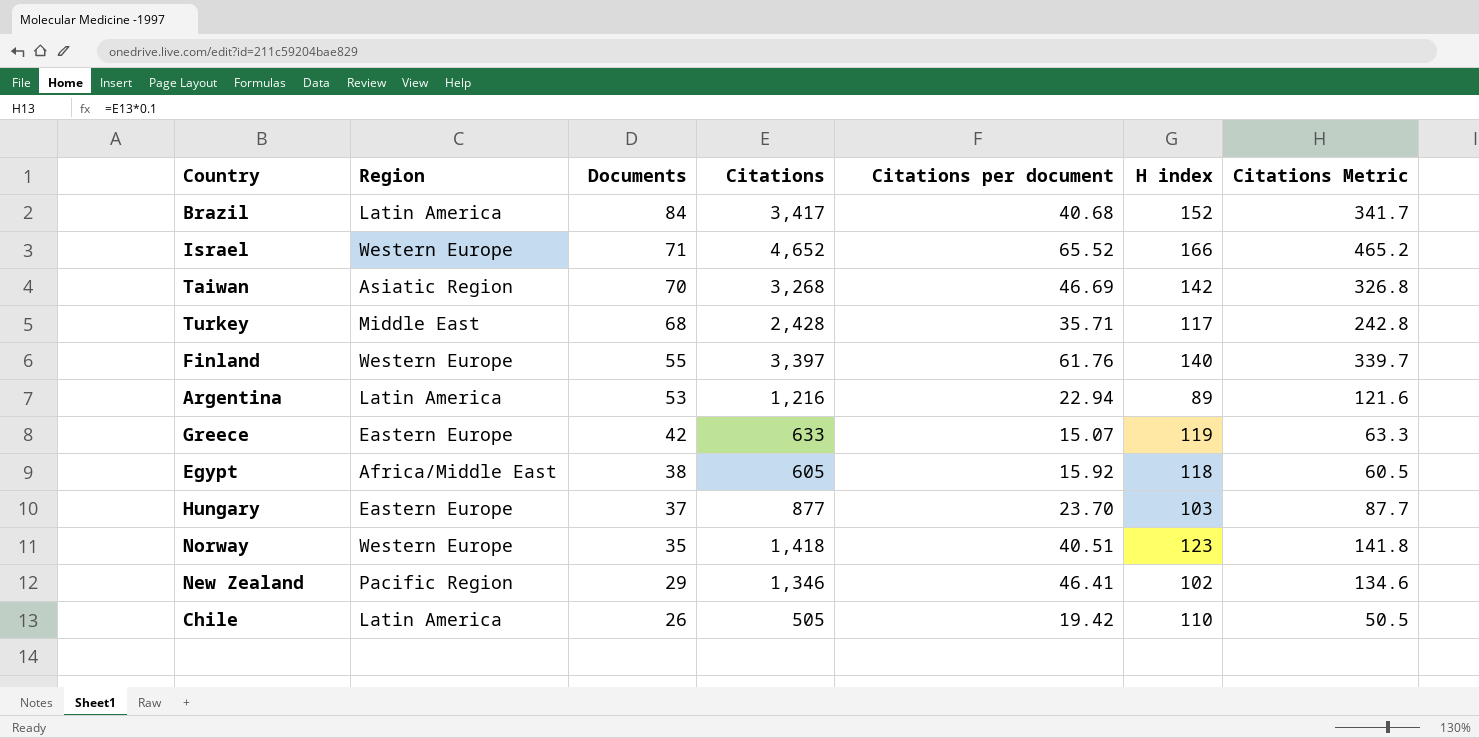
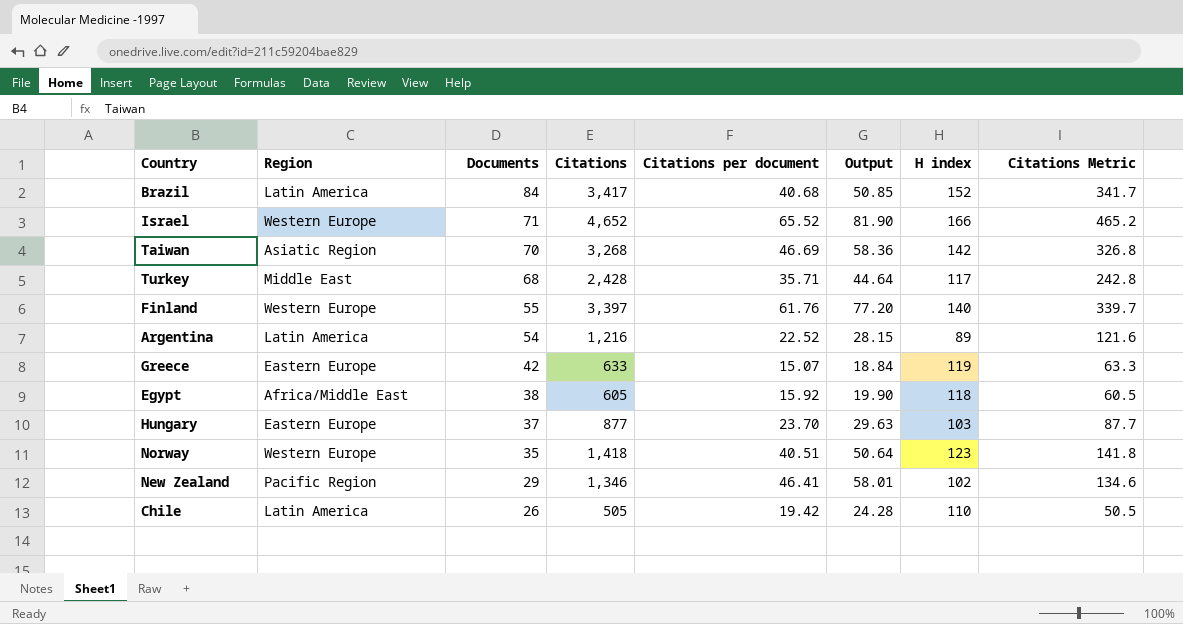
column Output | formula: none -> [Citations per document] * 1.25
Argentina | Documents: 53 -> 54
Argentina | Citations per document: 22.94 -> 22.52

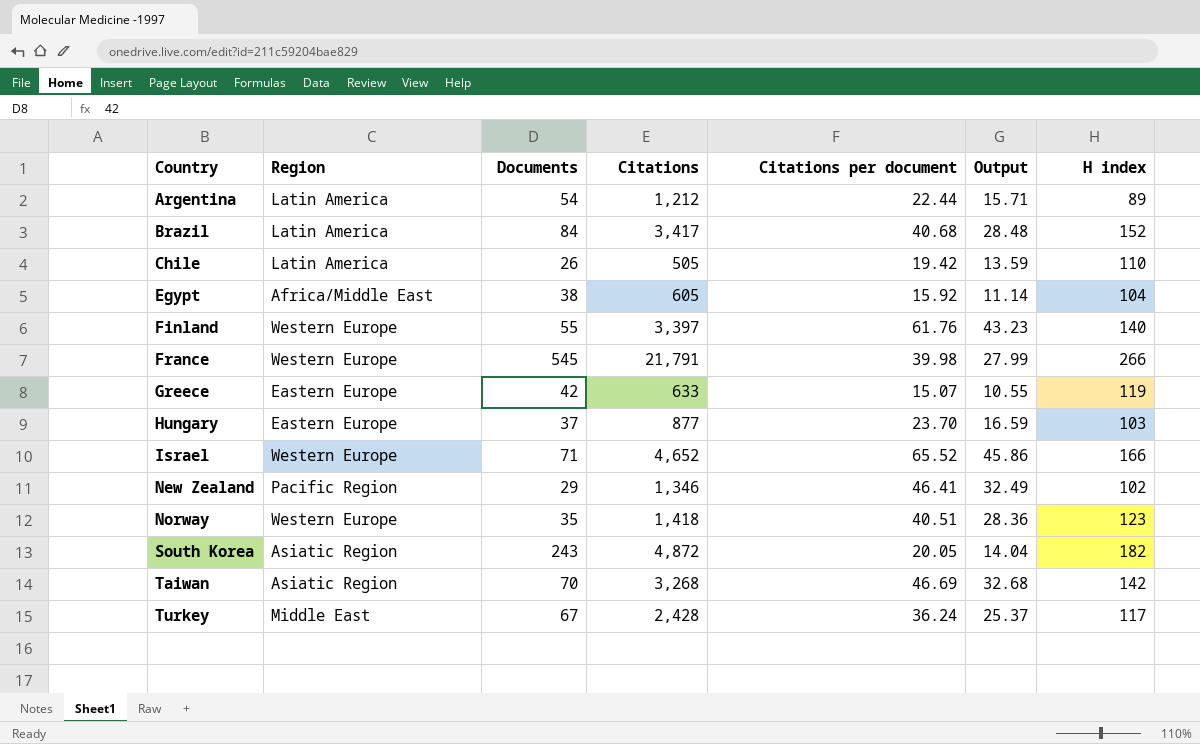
row order: Documents descending -> Country ascending
column Citations Metric | formula: [Citations] * 0.1 -> none
column Output | formula: [Citations per document] * 1.25 -> [Citations per document] * 0.7
Argentina | Citations: 1,216 -> 1,212
Argentina | Citations per document: 22.52 -> 22.44
Egypt | H index: 118 -> 104
row France: none -> Western Europe | 545 | 21,791 | 39.98 | 27.99 | 266
row South Korea: none -> Asiatic Region | 243 | 4,872 | 20.05 | 14.04 | 182
Turkey | Documents: 68 -> 67
Turkey | Citations per document: 35.71 -> 36.24

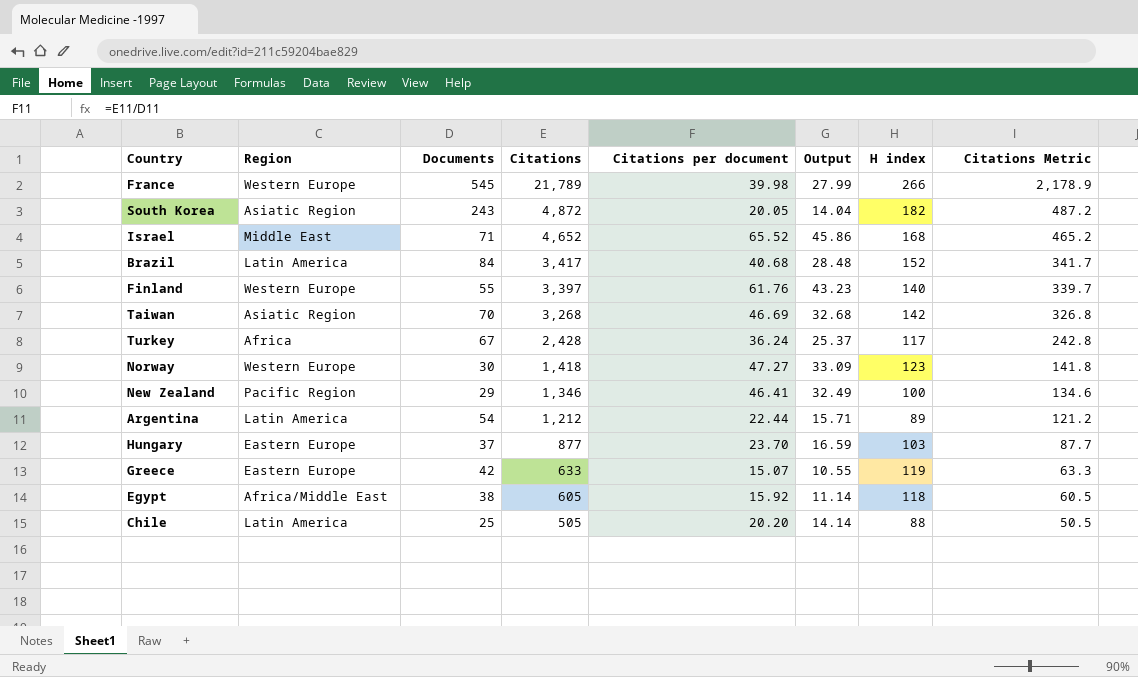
row order: Country ascending -> Citations descending
column Citations Metric | formula: none -> [Citations] * 0.1
France | Citations: 21,791 -> 21,789
Israel | Region: Western Europe -> Middle East
Israel | H index: 166 -> 168
Turkey | Region: Middle East -> Africa
Norway | Documents: 35 -> 30
Norway | Citations per document: 40.51 -> 47.27
Norway | Output: 28.36 -> 33.09
New Zealand | H index: 102 -> 100
Egypt | H index: 104 -> 118
Chile | Documents: 26 -> 25
Chile | Citations per document: 19.42 -> 20.20
Chile | Output: 13.59 -> 14.14
Chile | H index: 110 -> 88

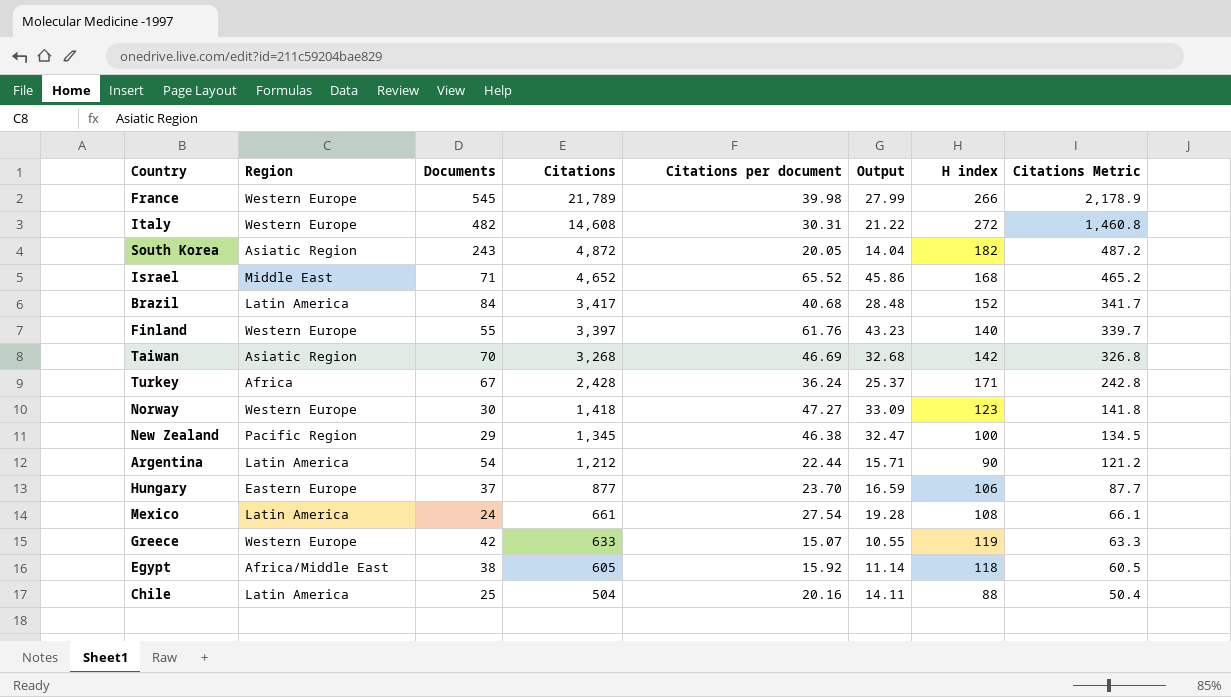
row Italy: none -> Western Europe | 482 | 14,608 | 30.31 | 21.22 | 272 | 1,460.8
Turkey | H index: 117 -> 171
New Zealand | Citations: 1,346 -> 1,345
New Zealand | Citations per document: 46.41 -> 46.38
New Zealand | Output: 32.49 -> 32.47
New Zealand | Citations Metric: 134.6 -> 134.5
Argentina | H index: 89 -> 90
Hungary | H index: 103 -> 106
row Mexico: none -> Latin America | 24 | 661 | 27.54 | 19.28 | 108 | 66.1
Greece | Region: Eastern Europe -> Western Europe
Chile | Citations: 505 -> 504
Chile | Citations per document: 20.20 -> 20.16
Chile | Output: 14.14 -> 14.11
Chile | Citations Metric: 50.5 -> 50.4

